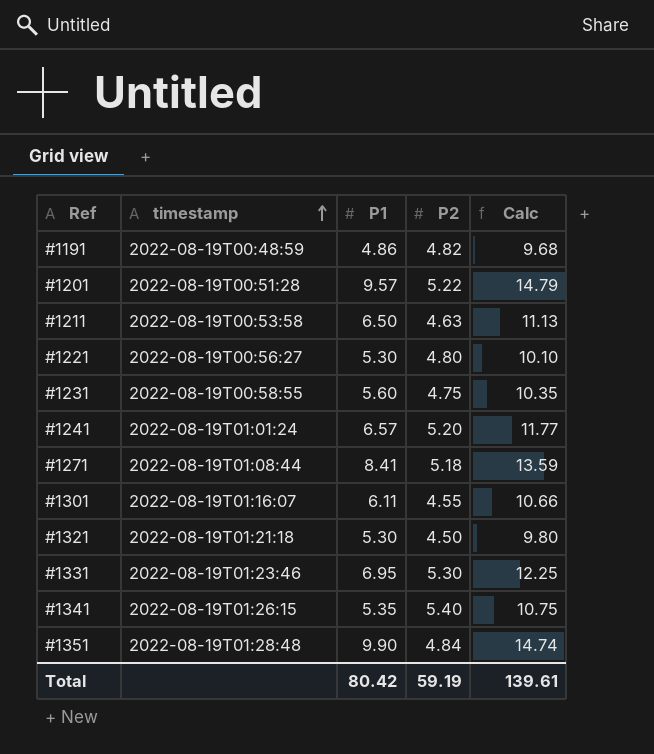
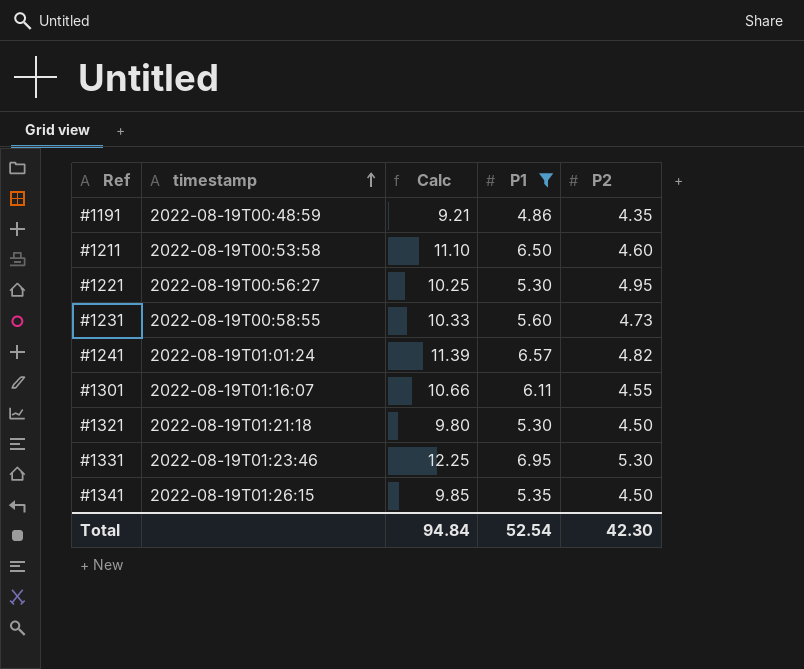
filter: none -> P1 <= 6.95
column Calc | position: 5 -> 3
#1191 | Calc: 9.68 -> 9.21
#1191 | P2: 4.82 -> 4.35
#1211 | Calc: 11.13 -> 11.10
#1211 | P2: 4.63 -> 4.60
#1221 | Calc: 10.10 -> 10.25
#1221 | P2: 4.80 -> 4.95
#1231 | Calc: 10.35 -> 10.33
#1231 | P2: 4.75 -> 4.73
#1241 | Calc: 11.77 -> 11.39
#1241 | P2: 5.20 -> 4.82
#1341 | Calc: 10.75 -> 9.85
#1341 | P2: 5.40 -> 4.50
Total | Calc: 139.61 -> 94.84
Total | P1: 80.42 -> 52.54
Total | P2: 59.19 -> 42.30

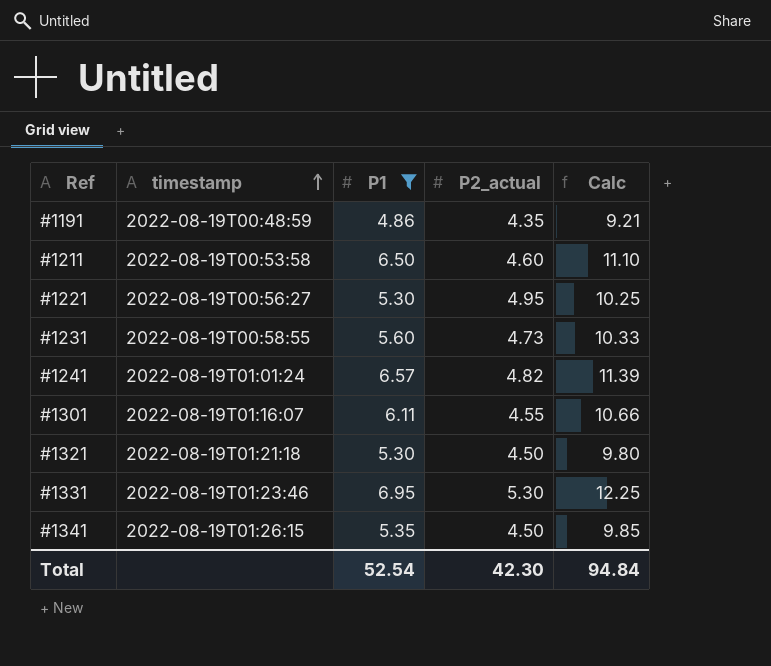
column name: P2 -> P2_actual
column Calc | position: 3 -> 5

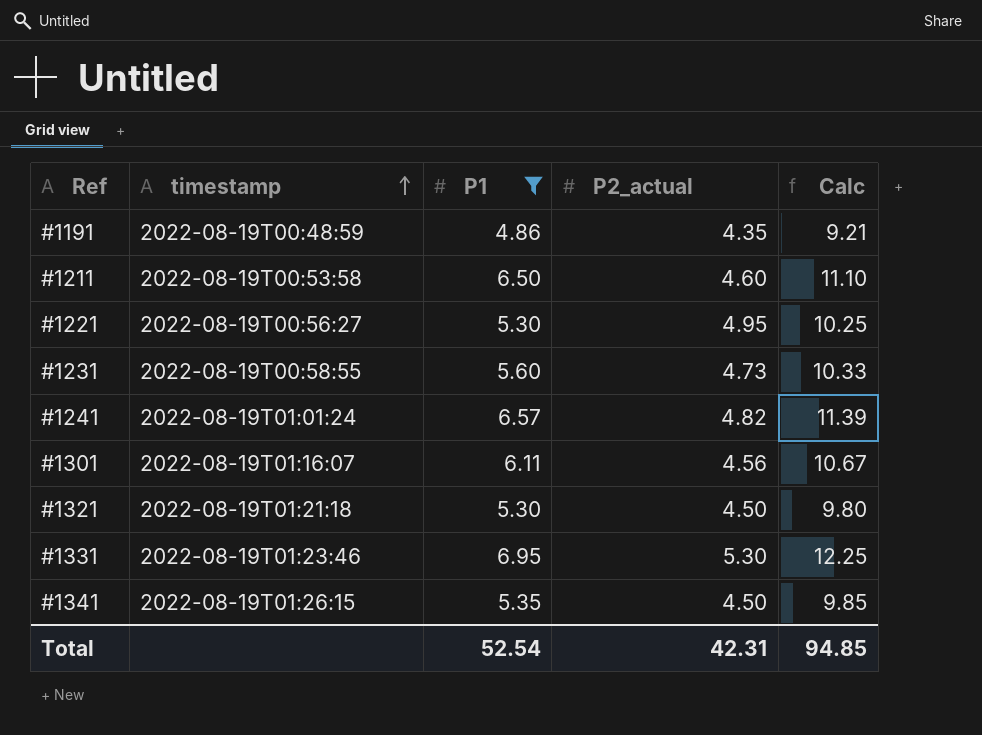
#1301 | P2_actual: 4.55 -> 4.56
#1301 | Calc: 10.66 -> 10.67
Total | P2_actual: 42.30 -> 42.31
Total | Calc: 94.84 -> 94.85

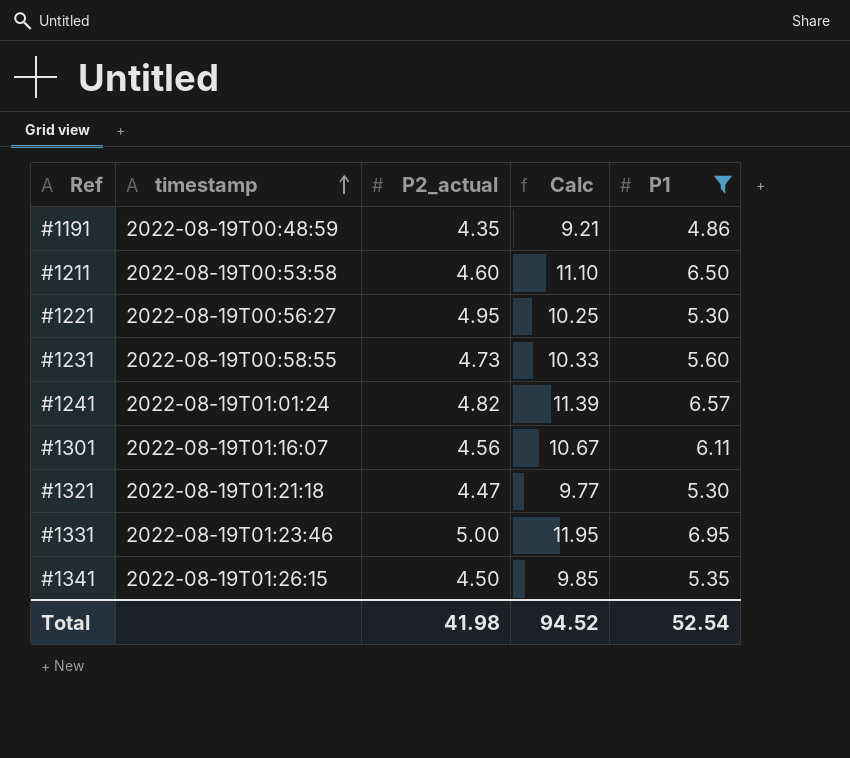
column P1 | position: 3 -> 5
#1321 | P2_actual: 4.50 -> 4.47
#1321 | Calc: 9.80 -> 9.77
#1331 | P2_actual: 5.30 -> 5.00
#1331 | Calc: 12.25 -> 11.95
Total | P2_actual: 42.31 -> 41.98
Total | Calc: 94.85 -> 94.52

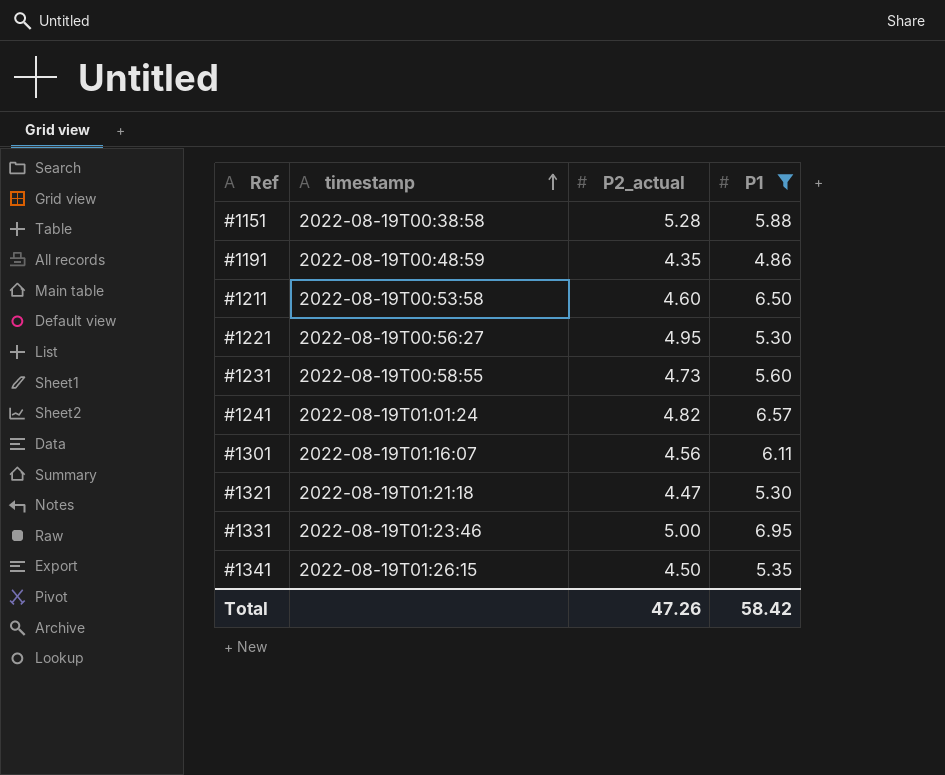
column Calc | formula: [P2_actual] + [P1] -> none
row #1151: none -> 2022-08-19T00:38:58 | 5.28 | 5.88
Total | P2_actual: 41.98 -> 47.26
Total | P1: 52.54 -> 58.42

